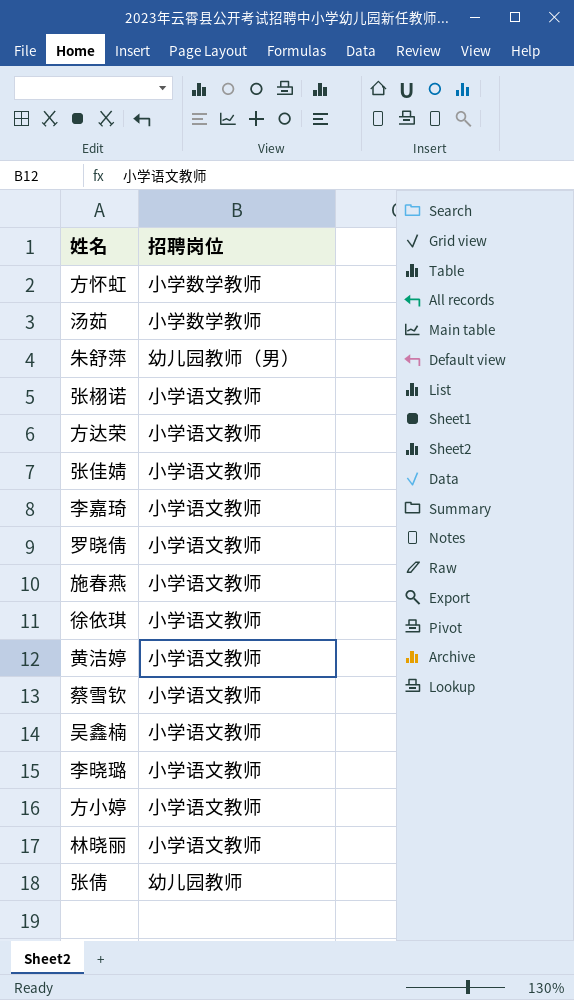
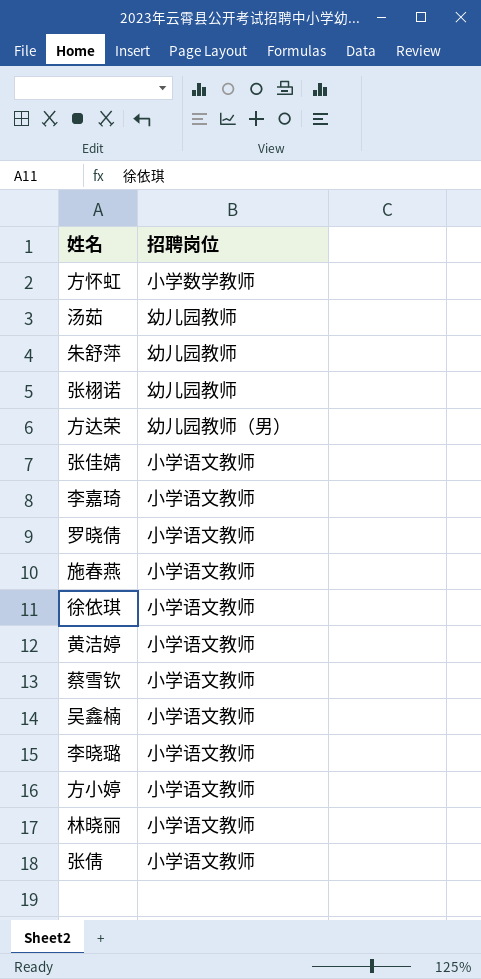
汤茹 | 招聘岗位: 小学数学教师 -> 幼儿园教师
朱舒萍 | 招聘岗位: 幼儿园教师（男） -> 幼儿园教师
张栩诺 | 招聘岗位: 小学语文教师 -> 幼儿园教师
方达荣 | 招聘岗位: 小学语文教师 -> 幼儿园教师（男）
张倩 | 招聘岗位: 幼儿园教师 -> 小学语文教师

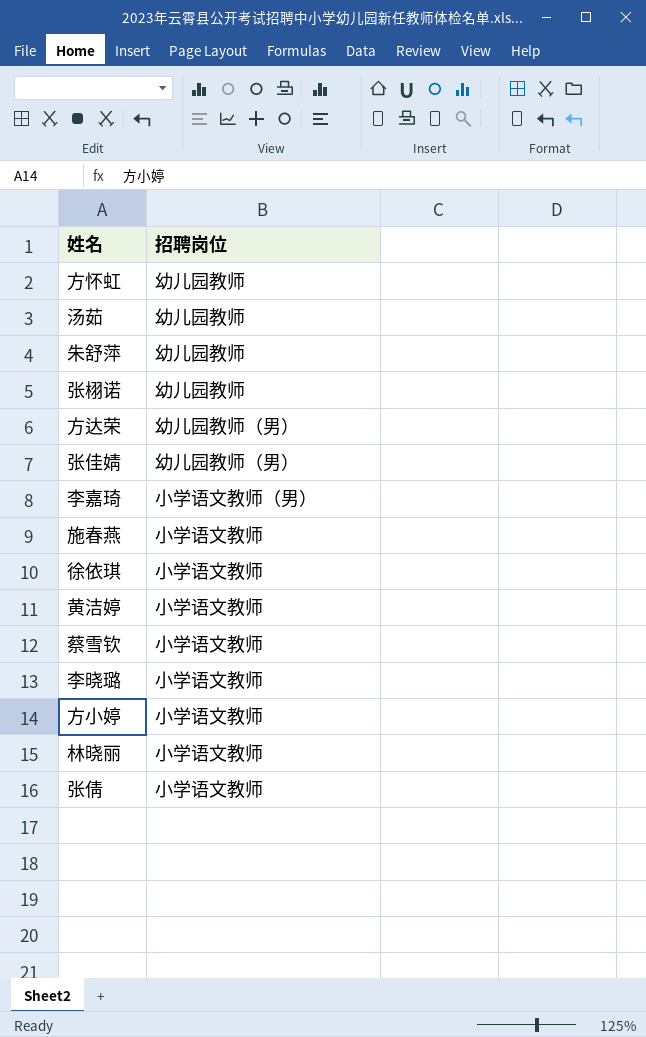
row 罗晓倩: 小学语文教师 -> none
row 吴鑫楠: 小学语文教师 -> none
方怀虹 | 招聘岗位: 小学数学教师 -> 幼儿园教师
张佳婧 | 招聘岗位: 小学语文教师 -> 幼儿园教师（男）
李嘉琦 | 招聘岗位: 小学语文教师 -> 小学语文教师（男）

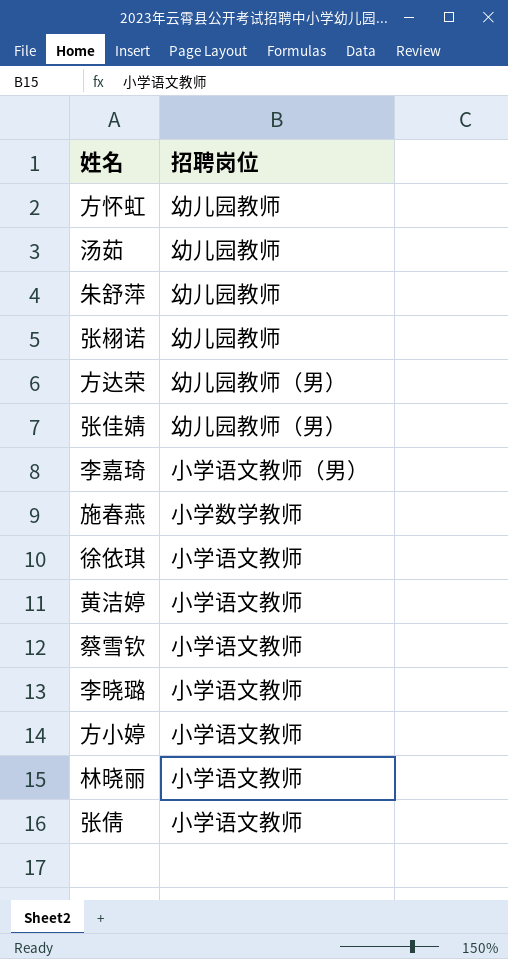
施春燕 | 招聘岗位: 小学语文教师 -> 小学数学教师

